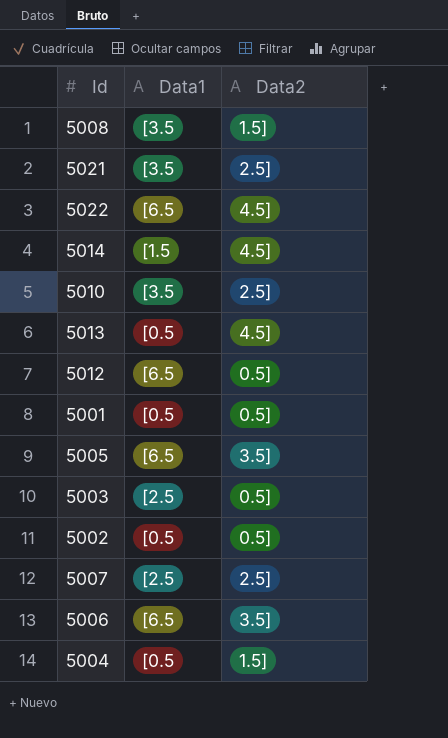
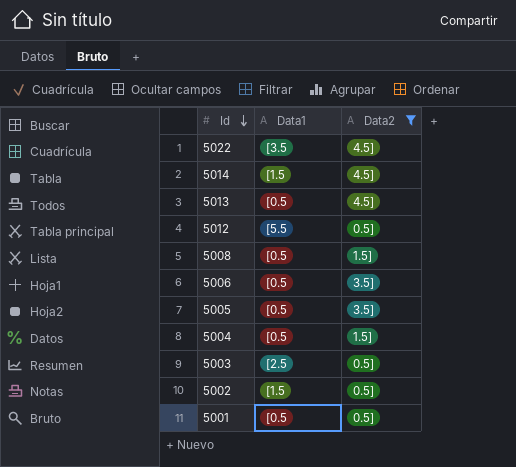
filter: none -> Data2 != 2.5]
row order: none -> Id descending
5022 | Data1: [6.5 -> [3.5
5012 | Data1: [6.5 -> [5.5
5008 | Data1: [3.5 -> [0.5
5006 | Data1: [6.5 -> [0.5
5005 | Data1: [6.5 -> [0.5
5002 | Data1: [0.5 -> [1.5

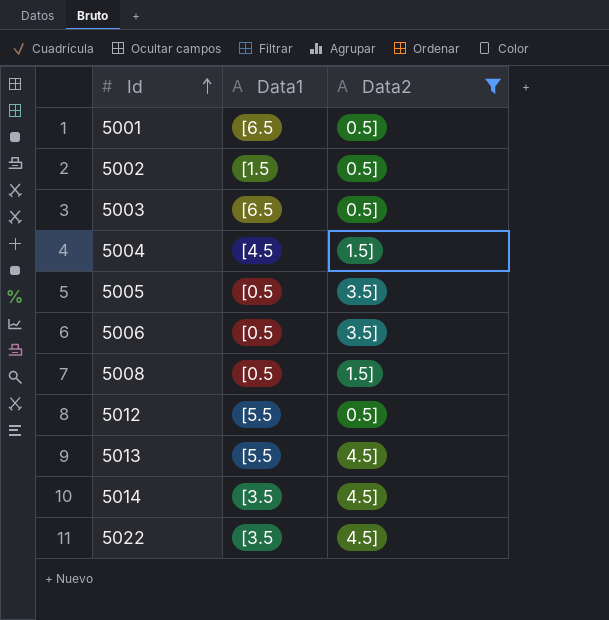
row order: Id descending -> Id ascending
5001 | Data1: [0.5 -> [6.5
5003 | Data1: [2.5 -> [6.5
5004 | Data1: [0.5 -> [4.5
5013 | Data1: [0.5 -> [5.5
5014 | Data1: [1.5 -> [3.5

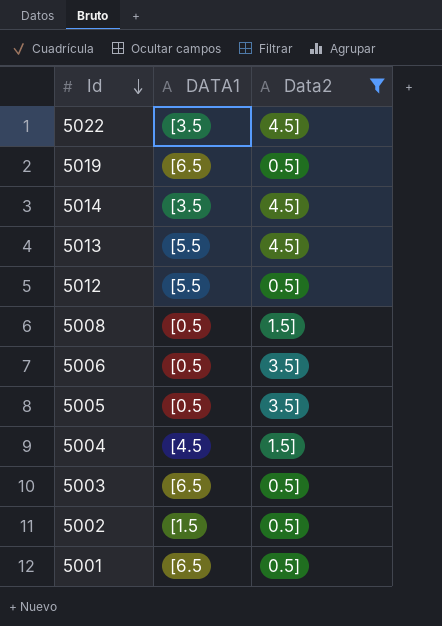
row order: Id ascending -> Id descending
column name: Data1 -> DATA1
row 5019: none -> [6.5 | 0.5]

